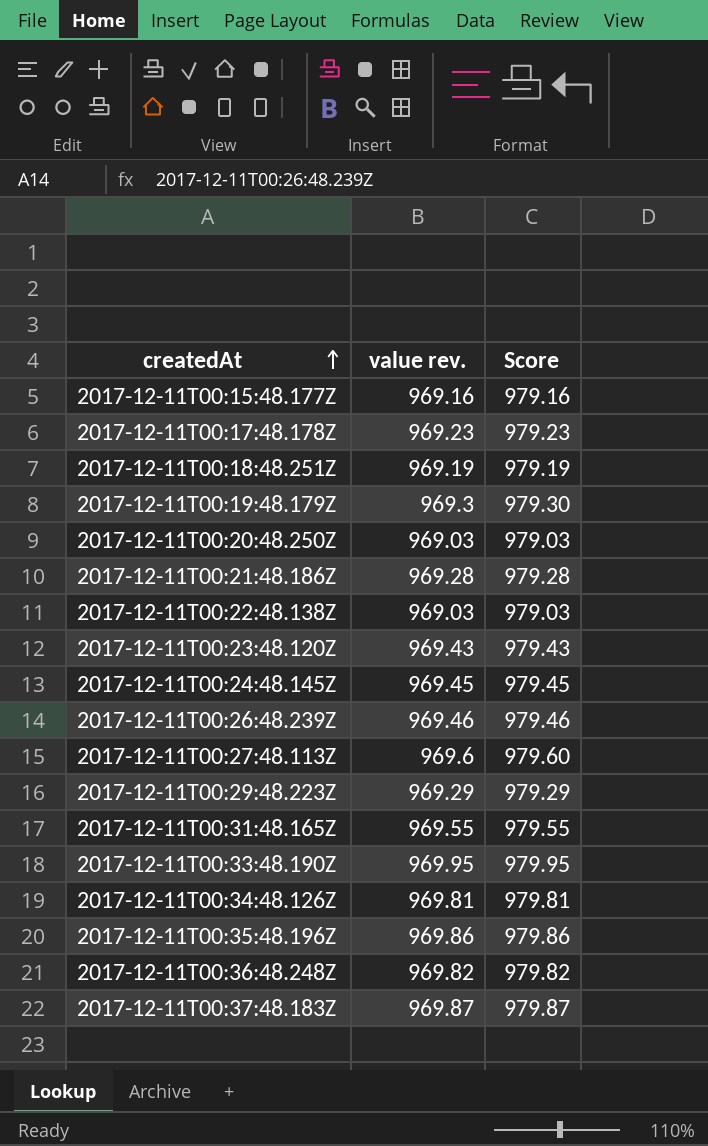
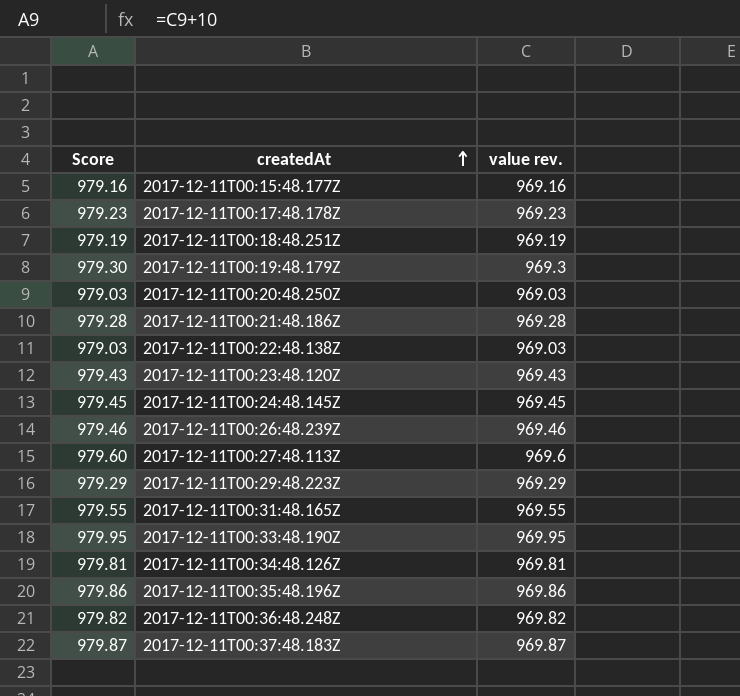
column Score | position: 3 -> 1

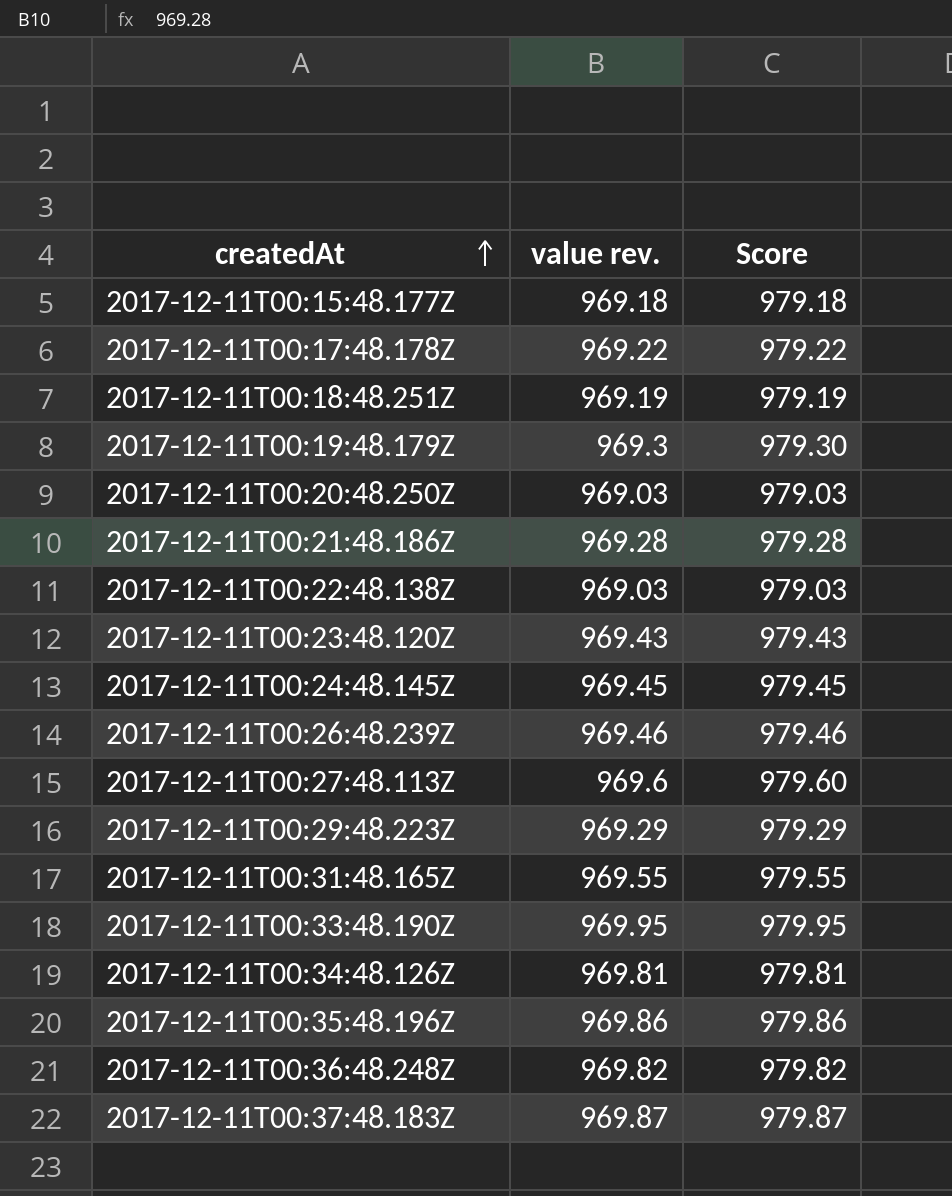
column Score | position: 1 -> 3
2017-12-11T00:15:48.177Z | value rev.: 969.16 -> 969.18
2017-12-11T00:15:48.177Z | Score: 979.16 -> 979.18
2017-12-11T00:17:48.178Z | value rev.: 969.23 -> 969.22
2017-12-11T00:17:48.178Z | Score: 979.23 -> 979.22

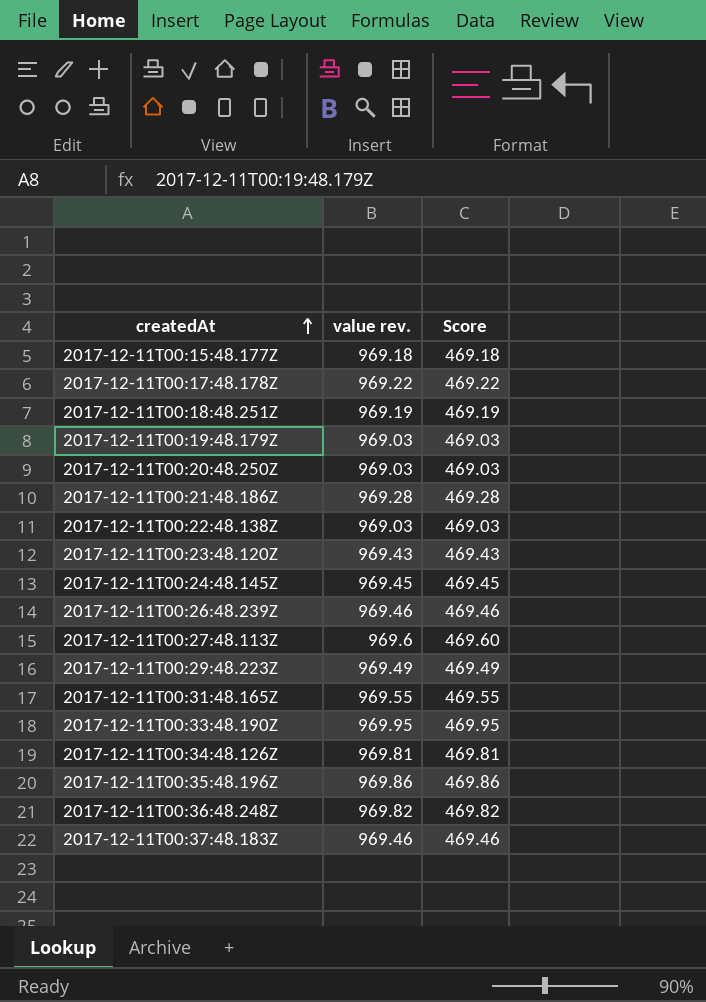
column Score | formula: [value rev.] + 10 -> [value rev.] - 500
2017-12-11T00:19:48.179Z | value rev.: 969.3 -> 969.03
2017-12-11T00:29:48.223Z | value rev.: 969.29 -> 969.49
2017-12-11T00:37:48.183Z | value rev.: 969.87 -> 969.46

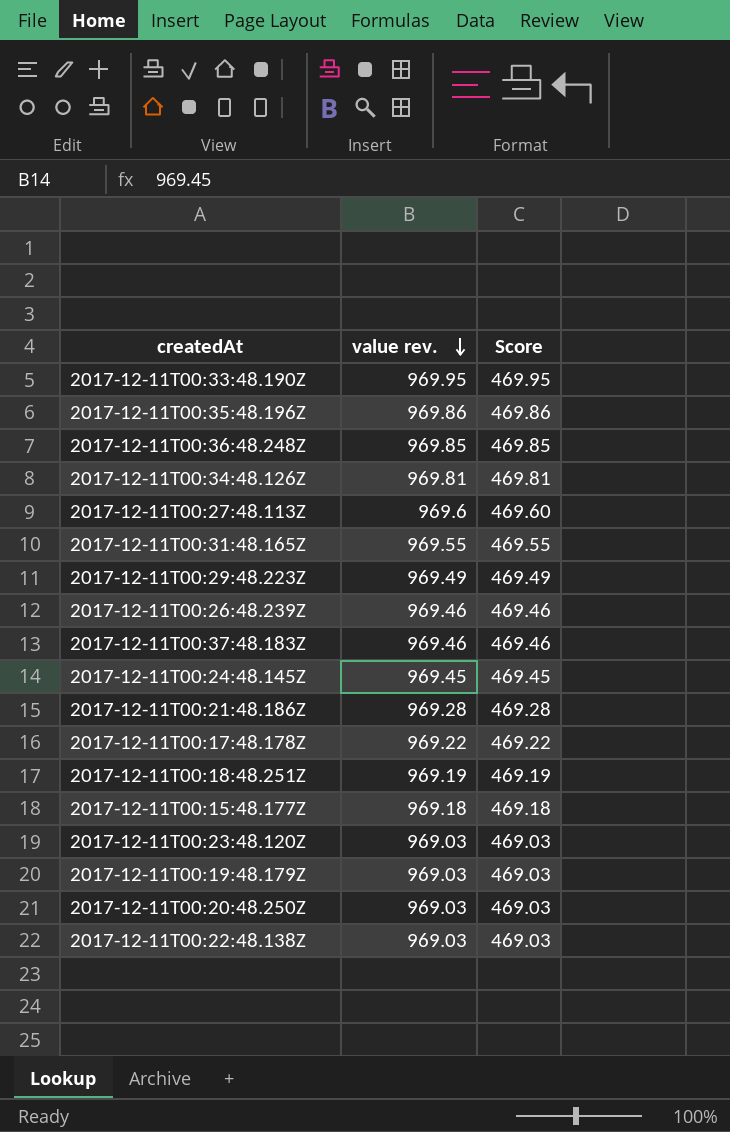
row order: createdAt ascending -> value rev. descending
2017-12-11T00:36:48.248Z | value rev.: 969.82 -> 969.85
2017-12-11T00:36:48.248Z | Score: 469.82 -> 469.85
2017-12-11T00:23:48.120Z | value rev.: 969.43 -> 969.03
2017-12-11T00:23:48.120Z | Score: 469.43 -> 469.03

